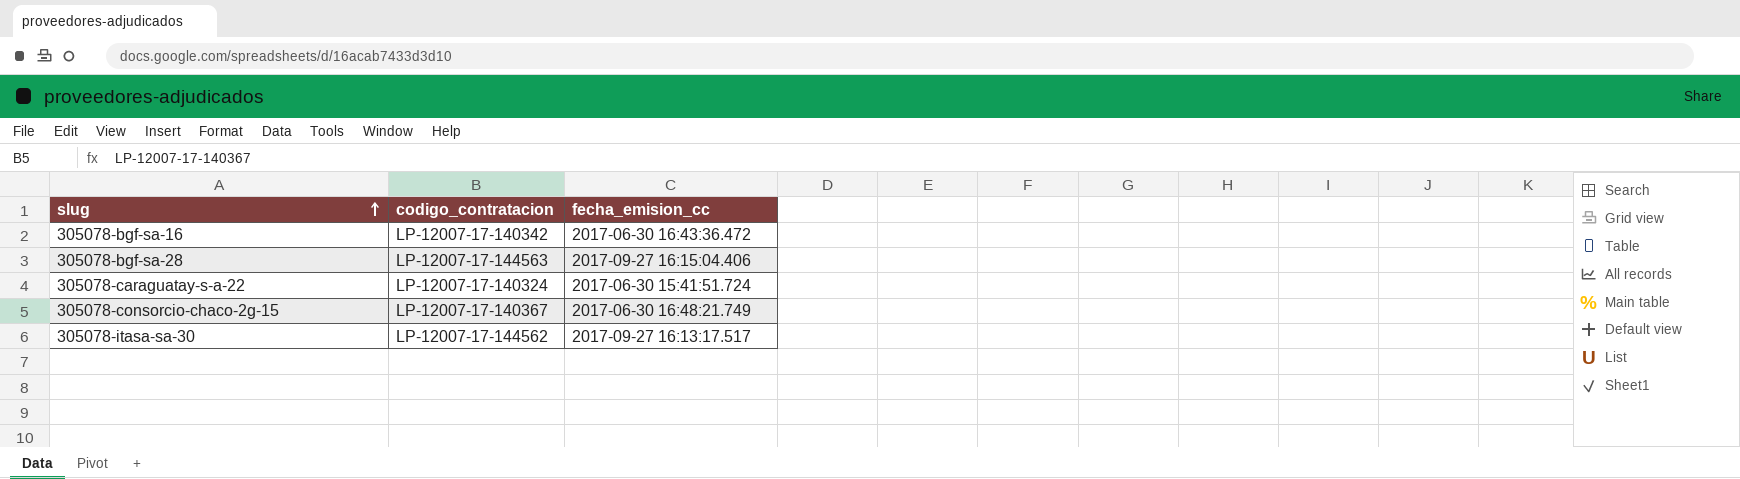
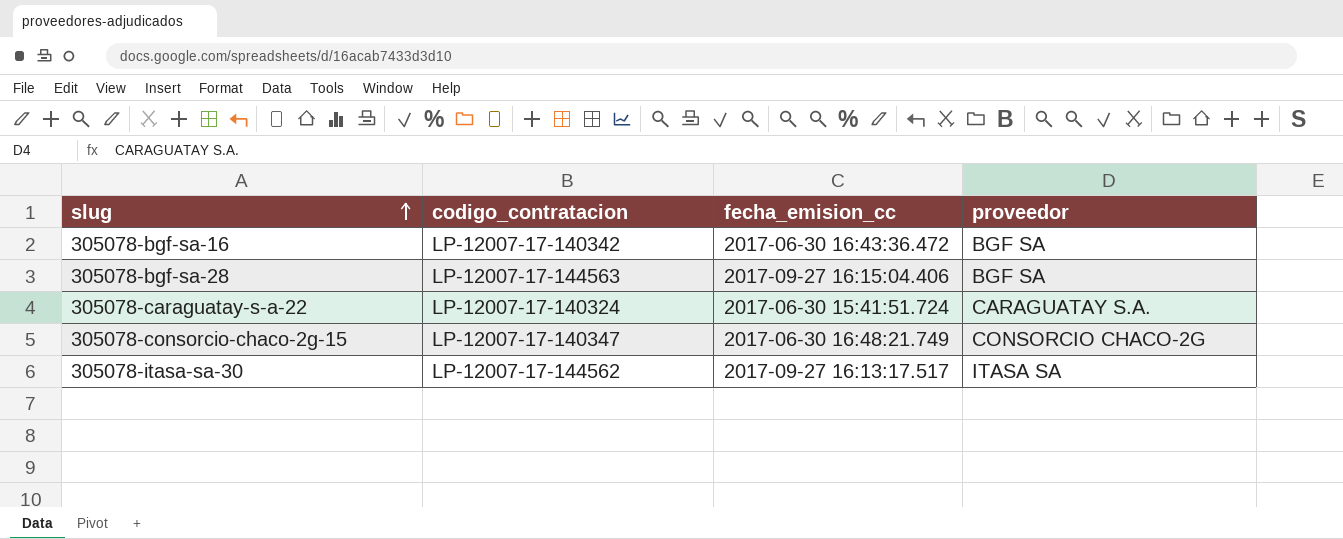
column proveedor | position: none -> 4
305078-consorcio-chaco-2g-15 | codigo_contratacion: LP-12007-17-140367 -> LP-12007-17-140347

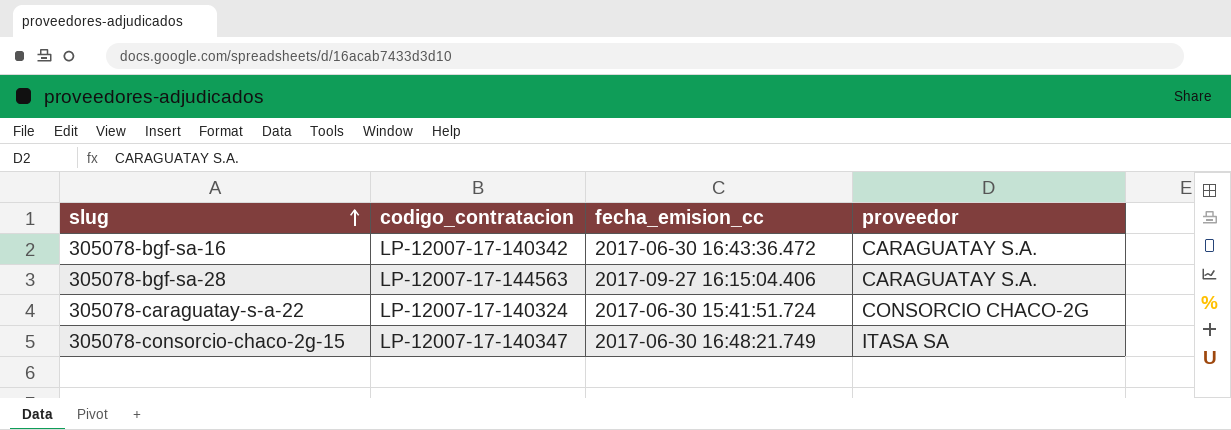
row 305078-itasa-sa-30: LP-12007-17-144562 | 2017-09-27 16:13:17.517 | ITASA SA -> none
305078-bgf-sa-16 | proveedor: BGF SA -> CARAGUATAY S.A.
305078-bgf-sa-28 | proveedor: BGF SA -> CARAGUATAY S.A.
305078-caraguatay-s-a-22 | proveedor: CARAGUATAY S.A. -> CONSORCIO CHACO-2G
305078-consorcio-chaco-2g-15 | proveedor: CONSORCIO CHACO-2G -> ITASA SA

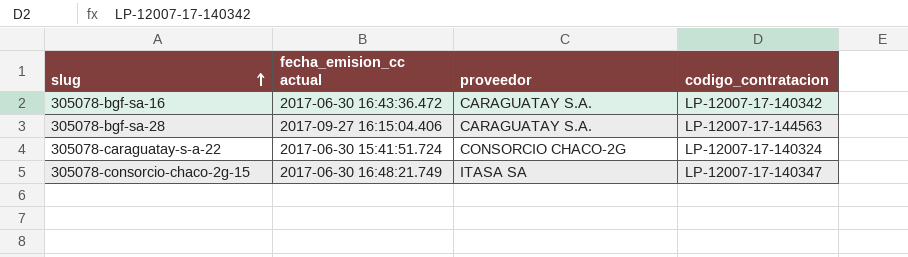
column name: fecha_emision_cc -> fecha_emision_cc actual
column codigo_contratacion | position: 2 -> 4

